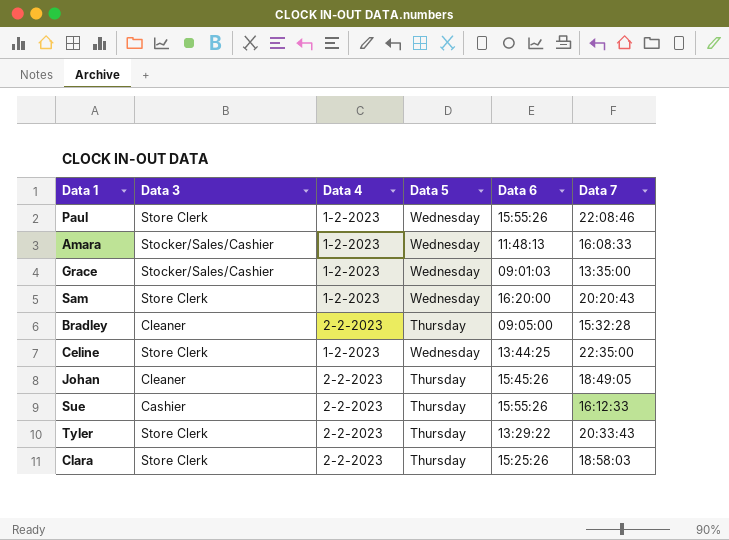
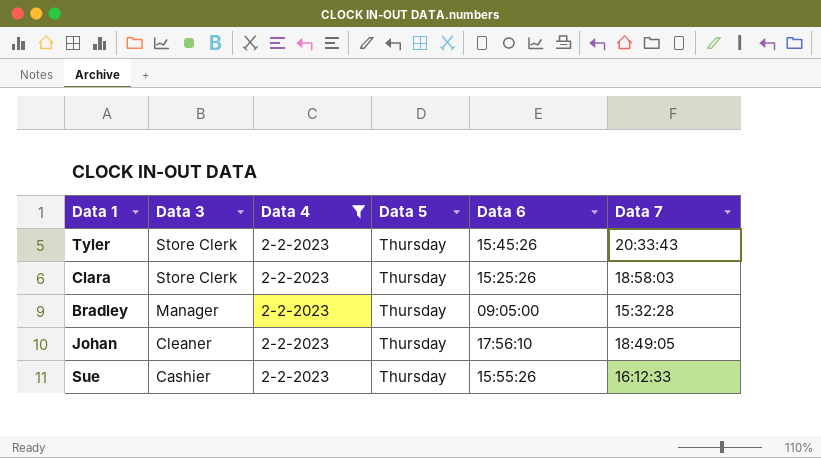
filter: none -> Data 4 = 2-2-2023
row order: none -> Data 3 descending
Tyler | Data 6: 13:29:22 -> 15:45:26
Bradley | Data 3: Cleaner -> Manager
Johan | Data 6: 15:45:26 -> 17:56:10

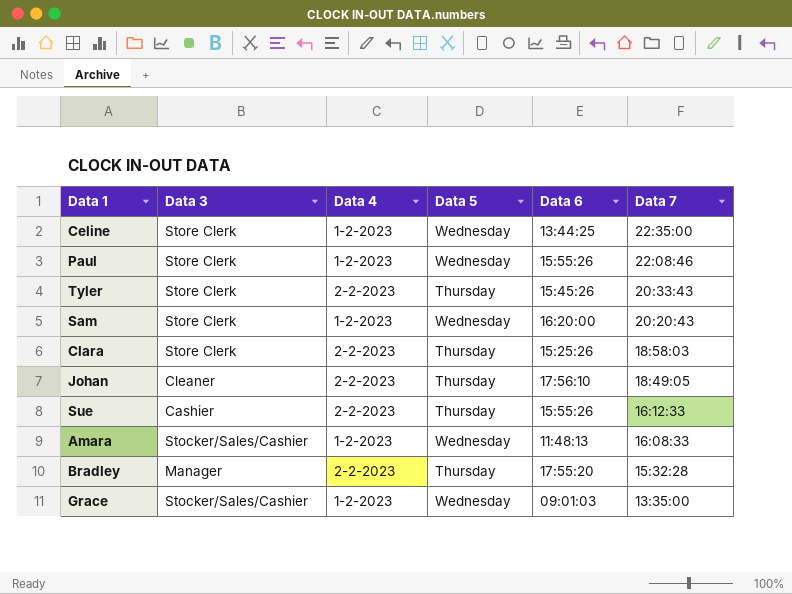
filter: Data 4 = 2-2-2023 -> none
row order: Data 3 descending -> Data 7 descending
Bradley | Data 6: 09:05:00 -> 17:55:20

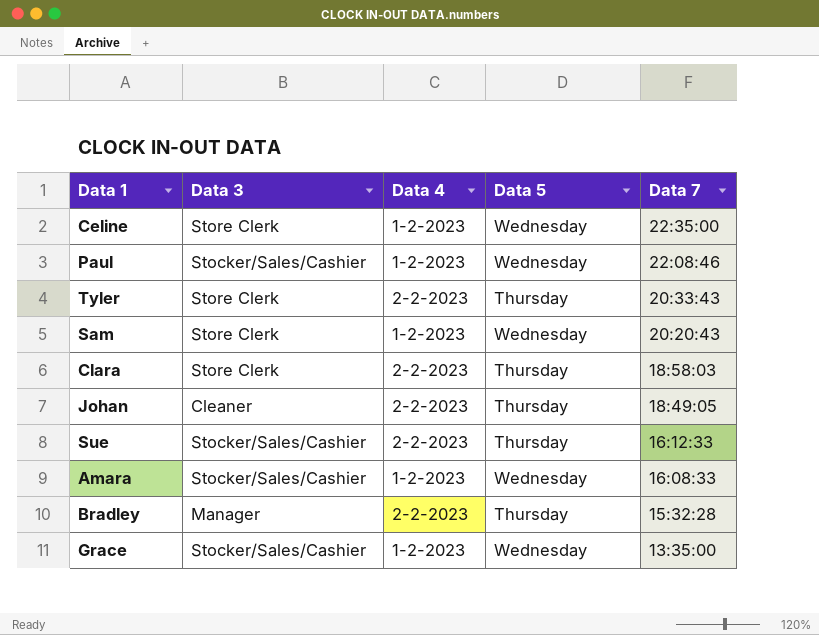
column Data 6 | position: 5 -> none
Paul | Data 3: Store Clerk -> Stocker/Sales/Cashier
Sue | Data 3: Cashier -> Stocker/Sales/Cashier

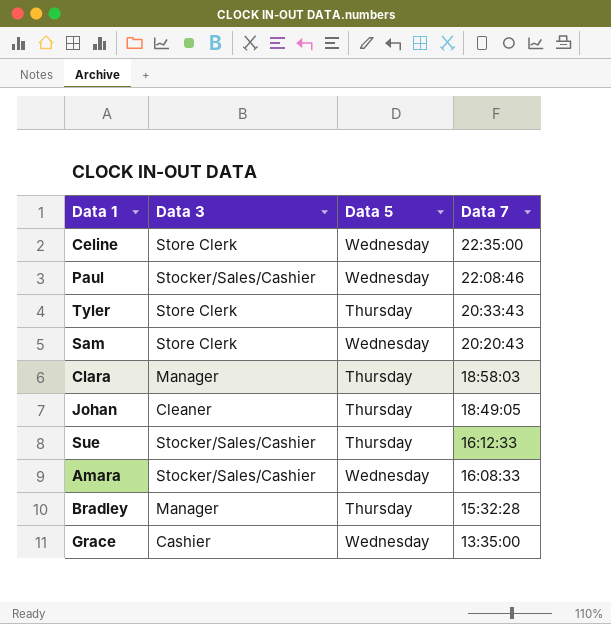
column Data 4 | position: 3 -> none
Clara | Data 3: Store Clerk -> Manager
Grace | Data 3: Stocker/Sales/Cashier -> Cashier

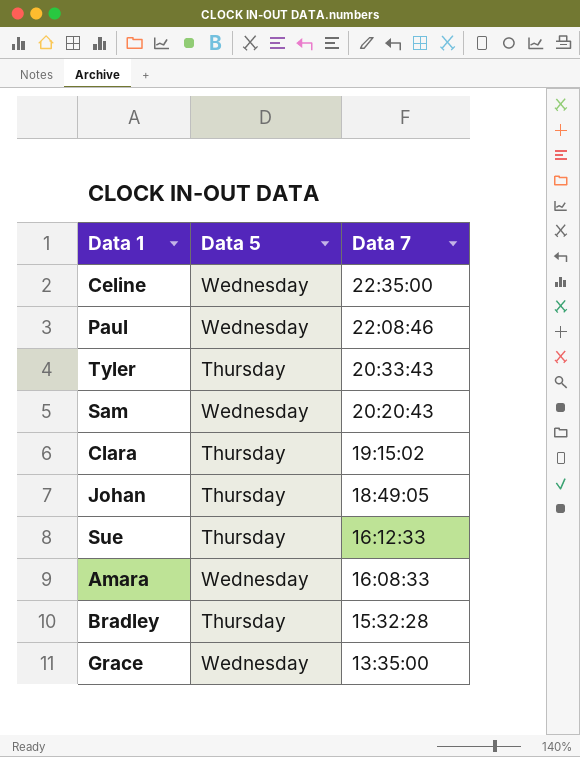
column Data 3 | position: 2 -> none
Clara | Data 7: 18:58:03 -> 19:15:02

